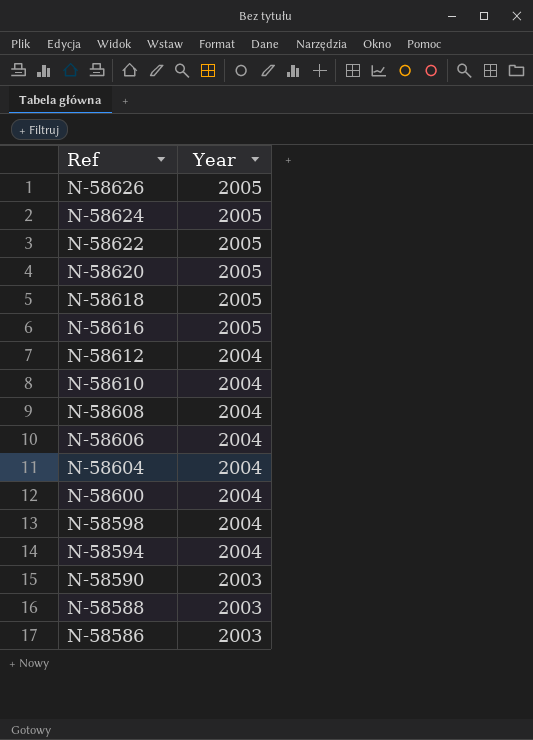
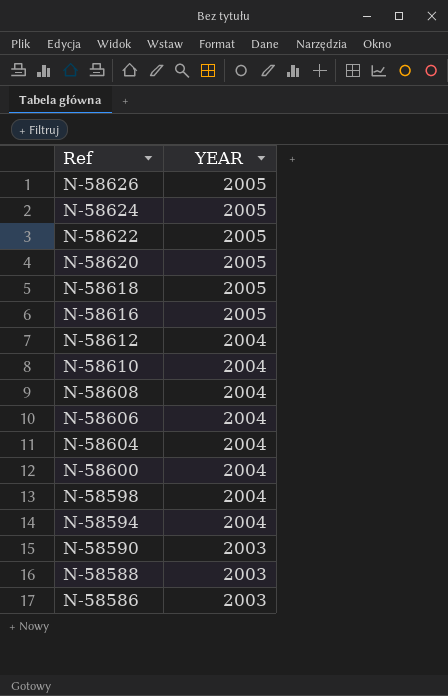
column name: Year -> YEAR

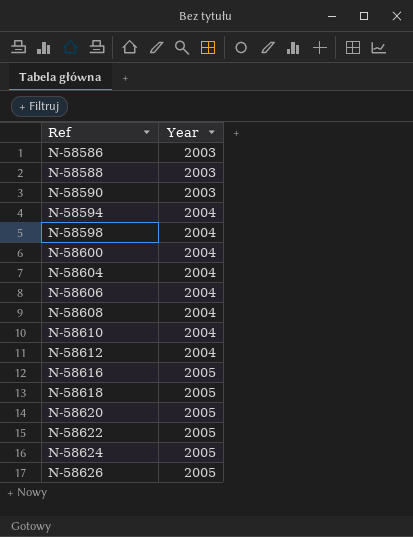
row order: Ref descending -> Ref ascending
column name: YEAR -> Year

